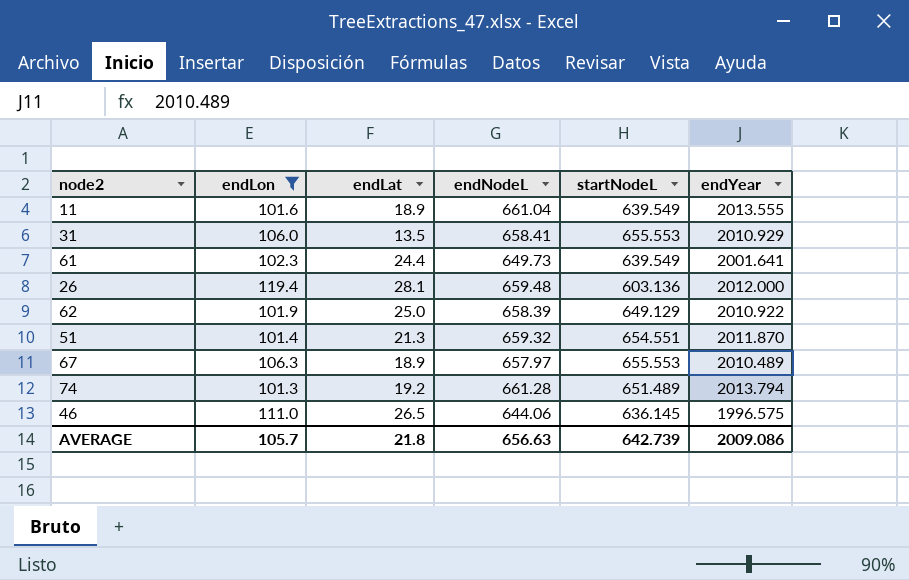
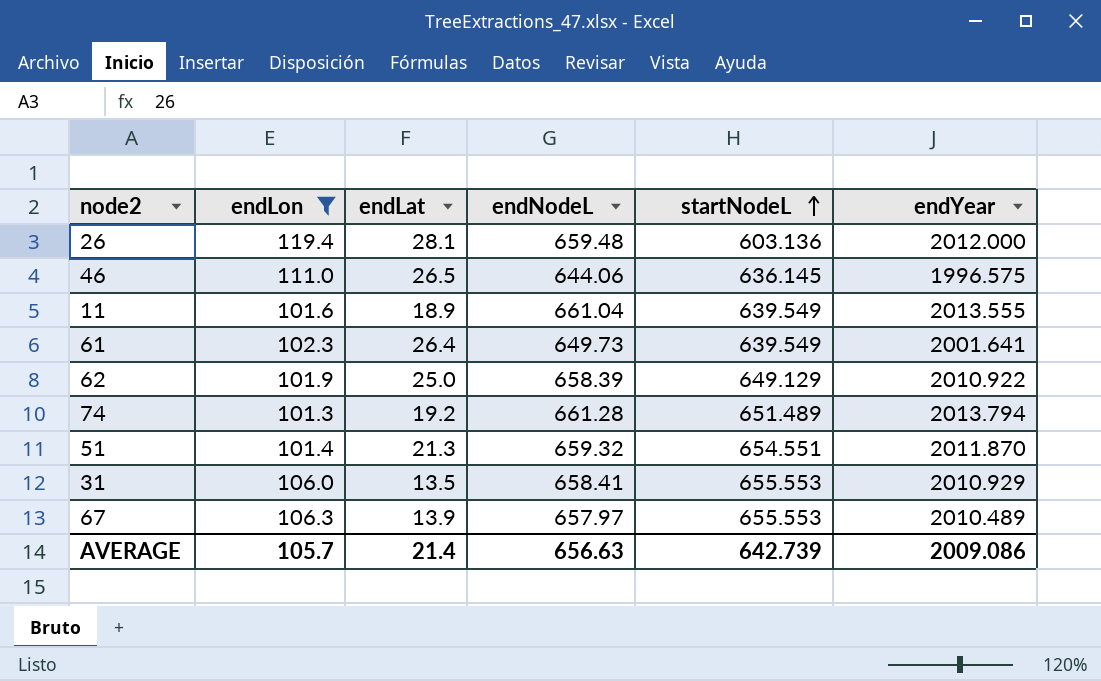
row order: none -> startNodeL ascending
61 | endLat: 24.4 -> 26.4
67 | endLat: 18.9 -> 13.9
AVERAGE | endLat: 21.8 -> 21.4

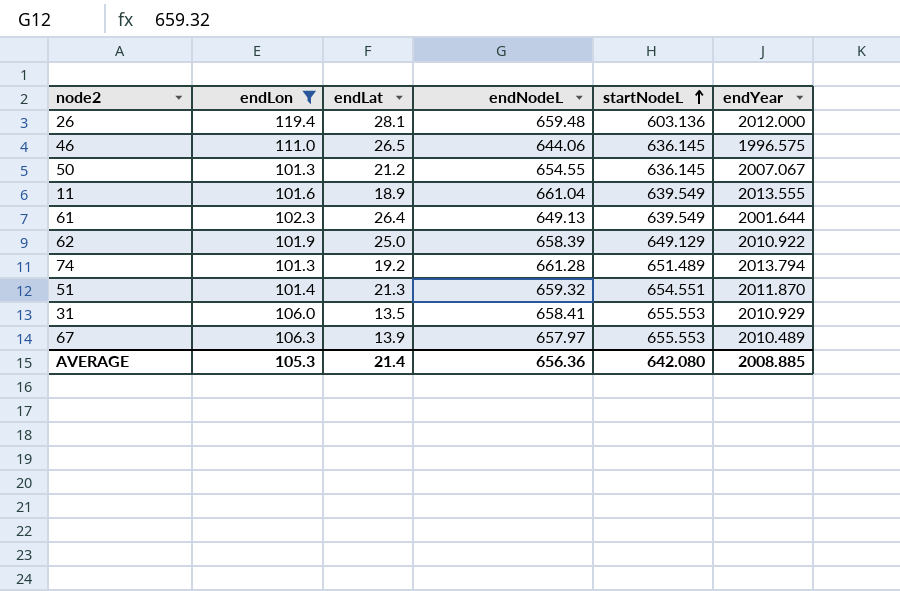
row 50: none -> 101.3 | 21.2 | 654.55 | 636.145 | 2007.067
61 | endNodeL: 649.73 -> 649.13
61 | endYear: 2001.641 -> 2001.644
AVERAGE | endLon: 105.7 -> 105.3
AVERAGE | endNodeL: 656.63 -> 656.36
AVERAGE | startNodeL: 642.739 -> 642.080
AVERAGE | endYear: 2009.086 -> 2008.885

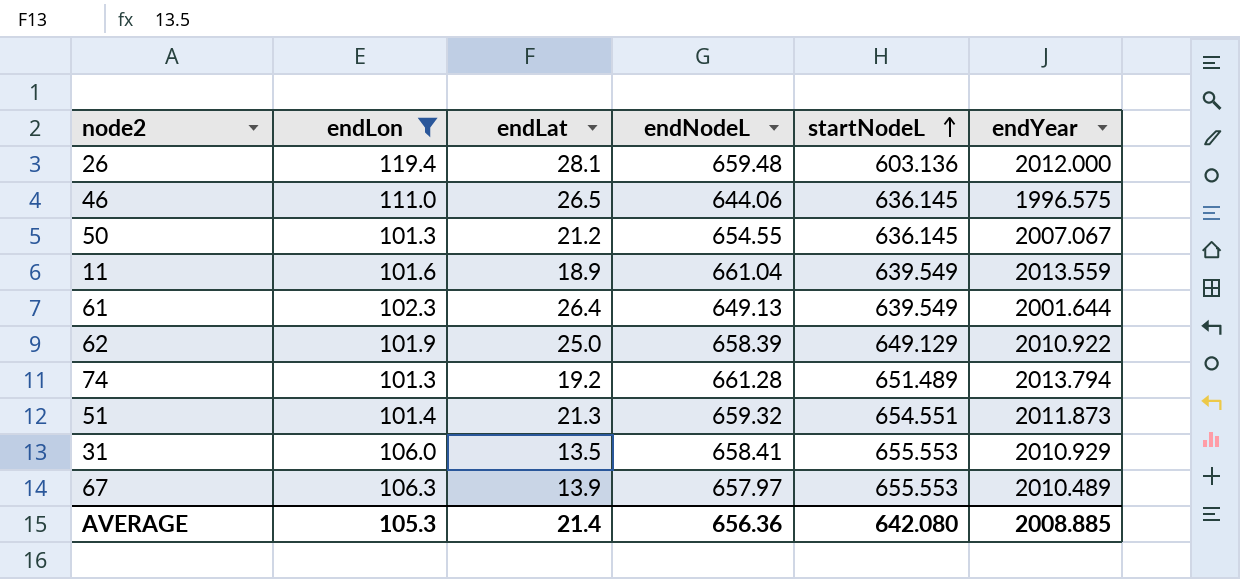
11 | endYear: 2013.555 -> 2013.559
51 | endYear: 2011.870 -> 2011.873

